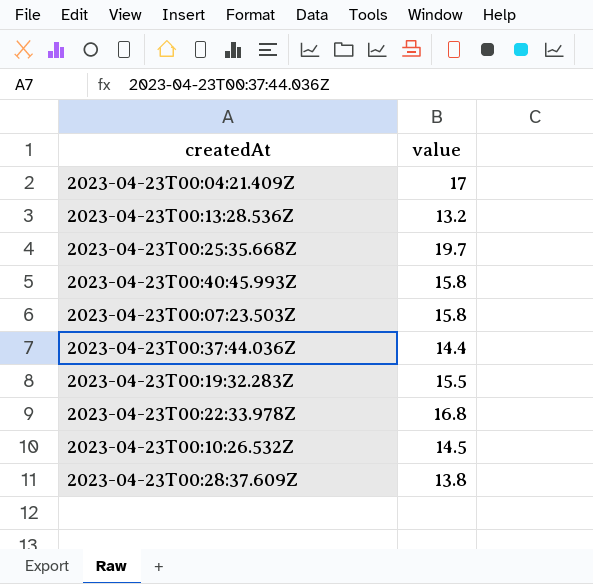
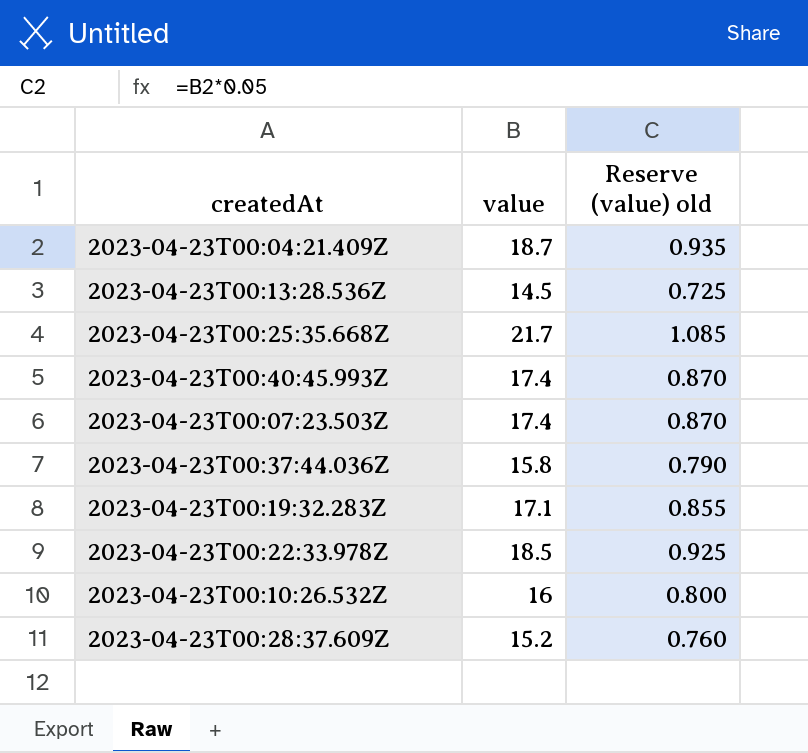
column Reserve (value) old | formula: none -> [value] * 0.05
2023-04-23T00:04:21.409Z | value: 17 -> 18.7
2023-04-23T00:13:28.536Z | value: 13.2 -> 14.5
2023-04-23T00:25:35.668Z | value: 19.7 -> 21.7
2023-04-23T00:40:45.993Z | value: 15.8 -> 17.4
2023-04-23T00:07:23.503Z | value: 15.8 -> 17.4
2023-04-23T00:37:44.036Z | value: 14.4 -> 15.8
2023-04-23T00:19:32.283Z | value: 15.5 -> 17.1
2023-04-23T00:22:33.978Z | value: 16.8 -> 18.5
2023-04-23T00:10:26.532Z | value: 14.5 -> 16
2023-04-23T00:28:37.609Z | value: 13.8 -> 15.2

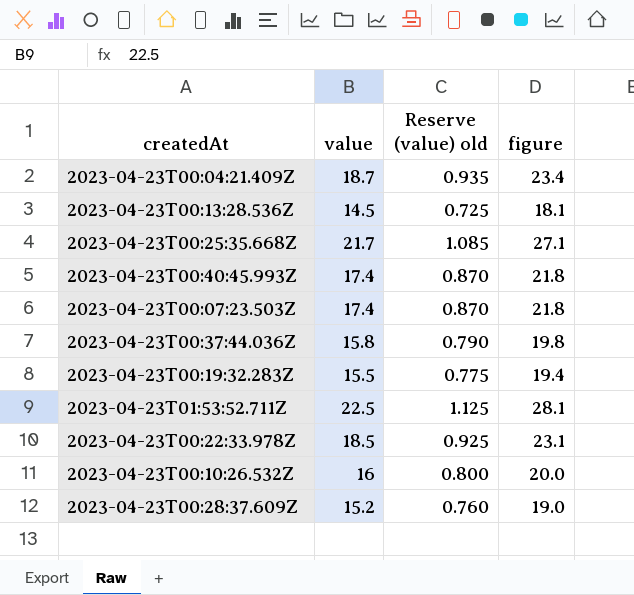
column figure | formula: none -> [value] * 1.25
2023-04-23T00:19:32.283Z | value: 17.1 -> 15.5
2023-04-23T00:19:32.283Z | Reserve (value) old: 0.855 -> 0.775
row 2023-04-23T01:53:52.711Z: none -> 22.5 | 1.125 | 28.1

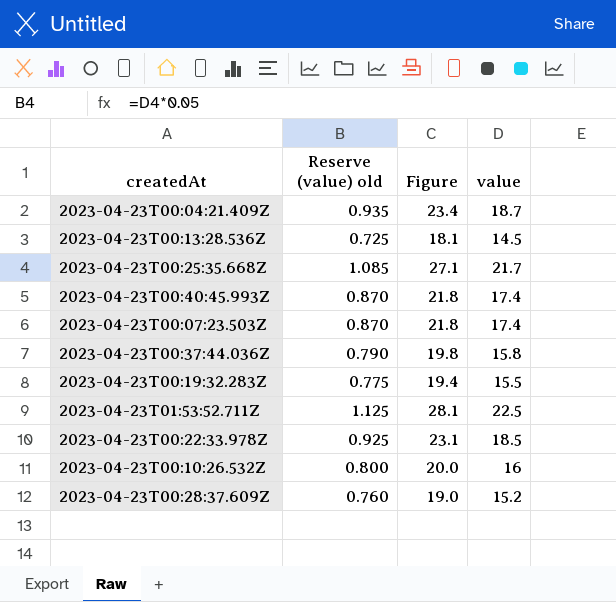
column name: figure -> Figure
column value | position: 2 -> 4

